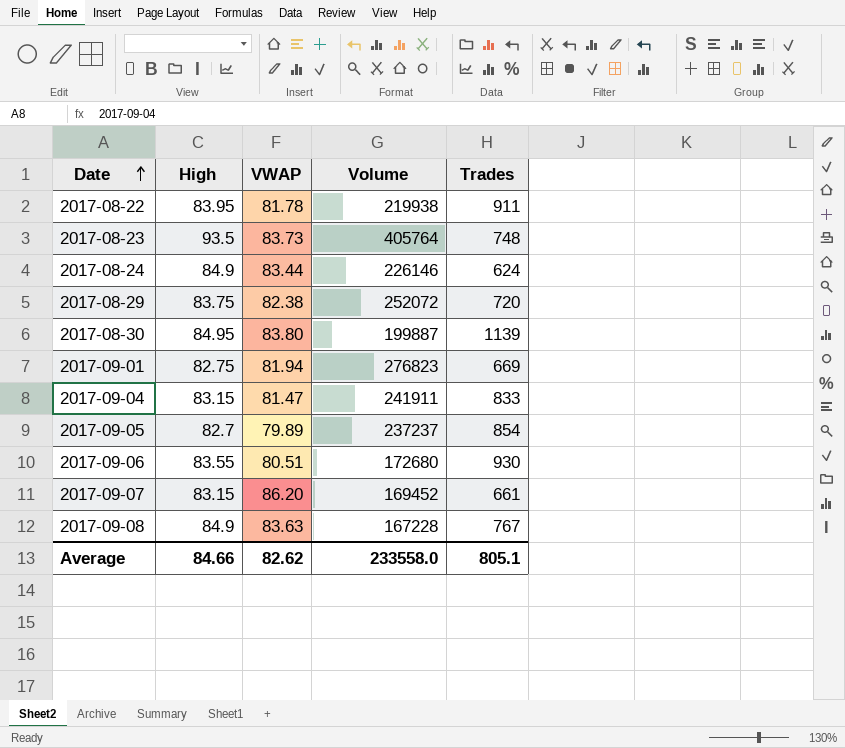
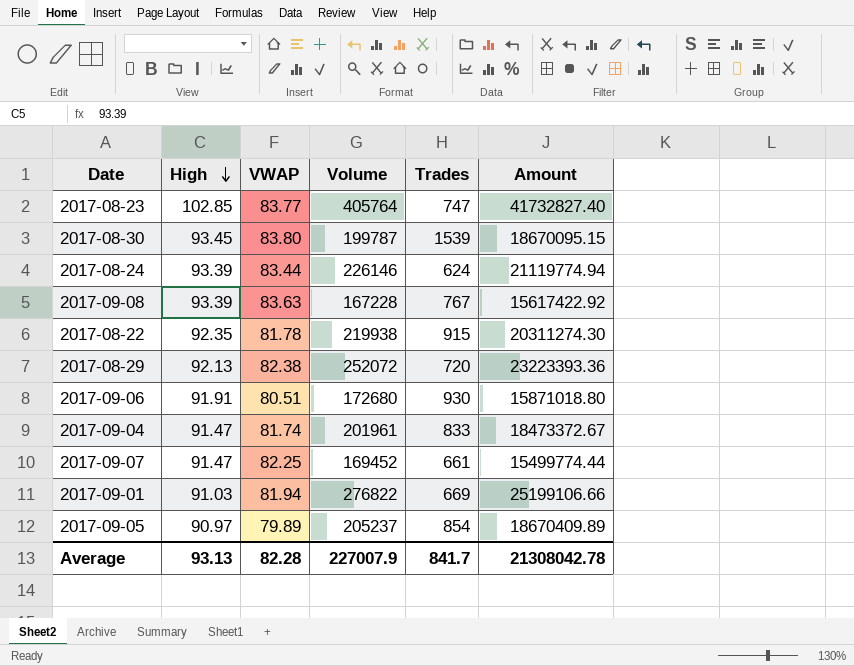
row order: Date ascending -> High descending
column Amount | formula: none -> [High] * [Volume]
2017-08-23 | High: 93.5 -> 102.85
2017-08-23 | VWAP: 83.73 -> 83.77
2017-08-23 | Trades: 748 -> 747
2017-08-30 | High: 84.95 -> 93.45
2017-08-30 | Volume: 199887 -> 199787
2017-08-30 | Trades: 1139 -> 1539
2017-08-24 | High: 84.9 -> 93.39
2017-09-08 | High: 84.9 -> 93.39
2017-08-22 | High: 83.95 -> 92.35
2017-08-22 | Trades: 911 -> 915
2017-08-29 | High: 83.75 -> 92.13
2017-09-06 | High: 83.55 -> 91.91
2017-09-04 | High: 83.15 -> 91.47
2017-09-04 | VWAP: 81.47 -> 81.74
2017-09-04 | Volume: 241911 -> 201961
2017-09-07 | High: 83.15 -> 91.47
2017-09-07 | VWAP: 86.20 -> 82.25
2017-09-01 | High: 82.75 -> 91.03
2017-09-01 | Volume: 276823 -> 276822
2017-09-05 | High: 82.7 -> 90.97
2017-09-05 | Volume: 237237 -> 205237
Average | High: 84.66 -> 93.13
Average | VWAP: 82.62 -> 82.28
Average | Volume: 233558.0 -> 227007.9
Average | Trades: 805.1 -> 841.7

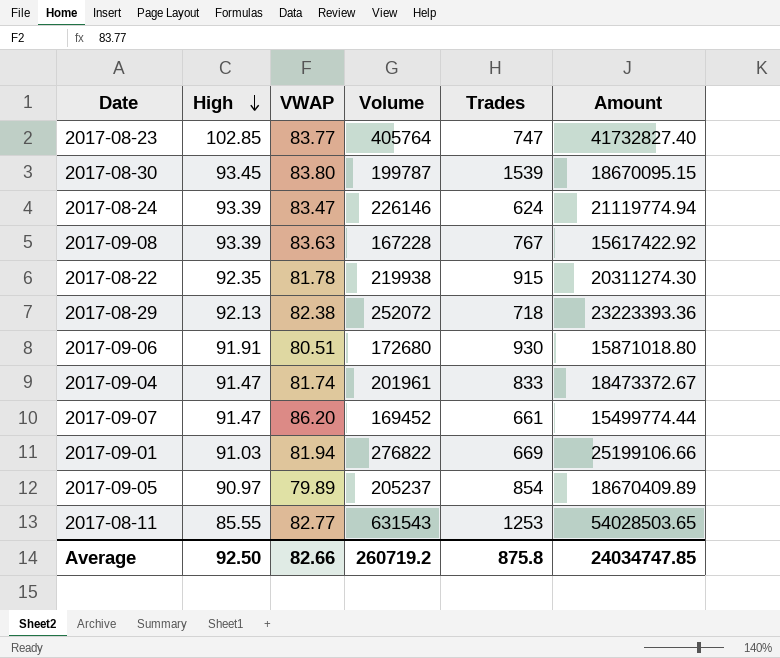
2017-08-24 | VWAP: 83.44 -> 83.47
2017-08-29 | Trades: 720 -> 718
2017-09-07 | VWAP: 82.25 -> 86.20
row 2017-08-11: none -> 85.55 | 82.77 | 631543 | 1253 | 54028503.65
Average | High: 93.13 -> 92.50
Average | VWAP: 82.28 -> 82.66
Average | Volume: 227007.9 -> 260719.2
Average | Trades: 841.7 -> 875.8
Average | Amount: 21308042.78 -> 24034747.85

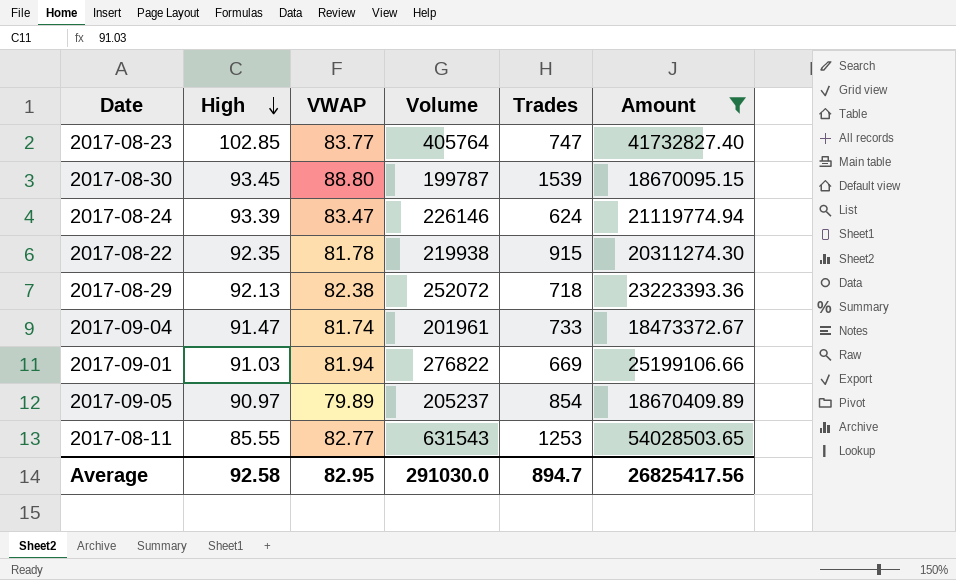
filter: none -> Amount >= 18473372.67
2017-08-30 | VWAP: 83.80 -> 88.80
2017-09-04 | Trades: 833 -> 733
Average | High: 92.50 -> 92.58
Average | VWAP: 82.66 -> 82.95
Average | Volume: 260719.2 -> 291030.0
Average | Trades: 875.8 -> 894.7
Average | Amount: 24034747.85 -> 26825417.56

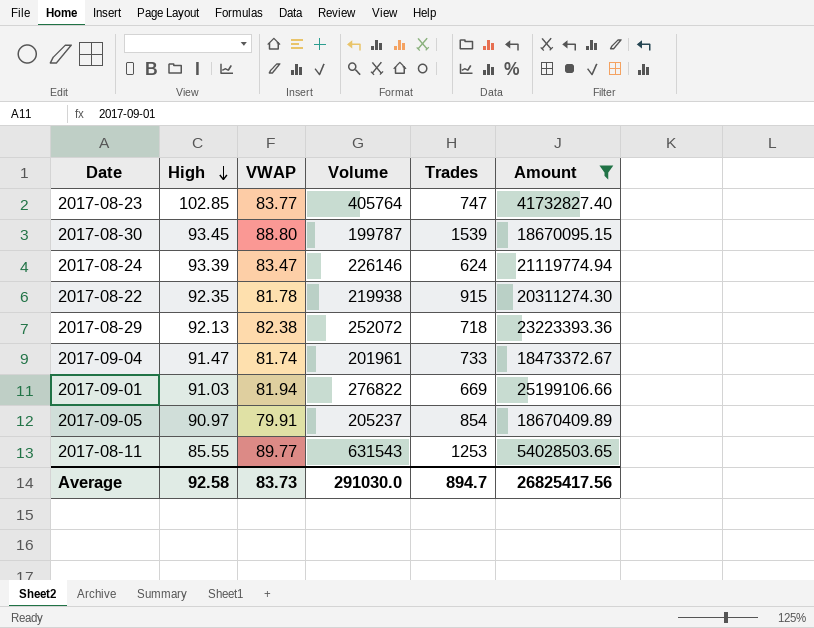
2017-09-05 | VWAP: 79.89 -> 79.91
2017-08-11 | VWAP: 82.77 -> 89.77
Average | VWAP: 82.95 -> 83.73

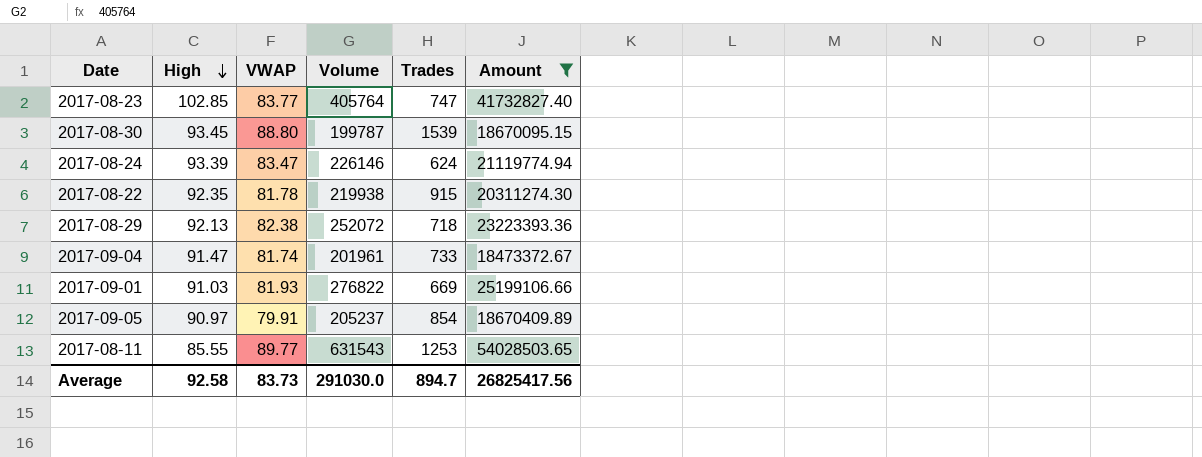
2017-09-01 | VWAP: 81.94 -> 81.93

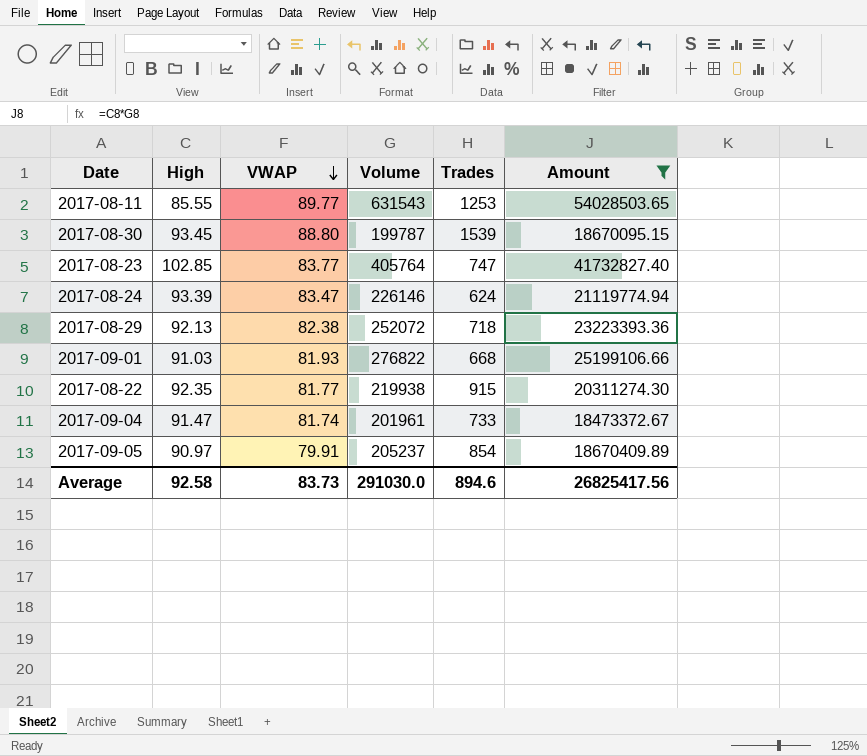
row order: High descending -> VWAP descending
2017-09-01 | Trades: 669 -> 668
2017-08-22 | VWAP: 81.78 -> 81.77
Average | Trades: 894.7 -> 894.6

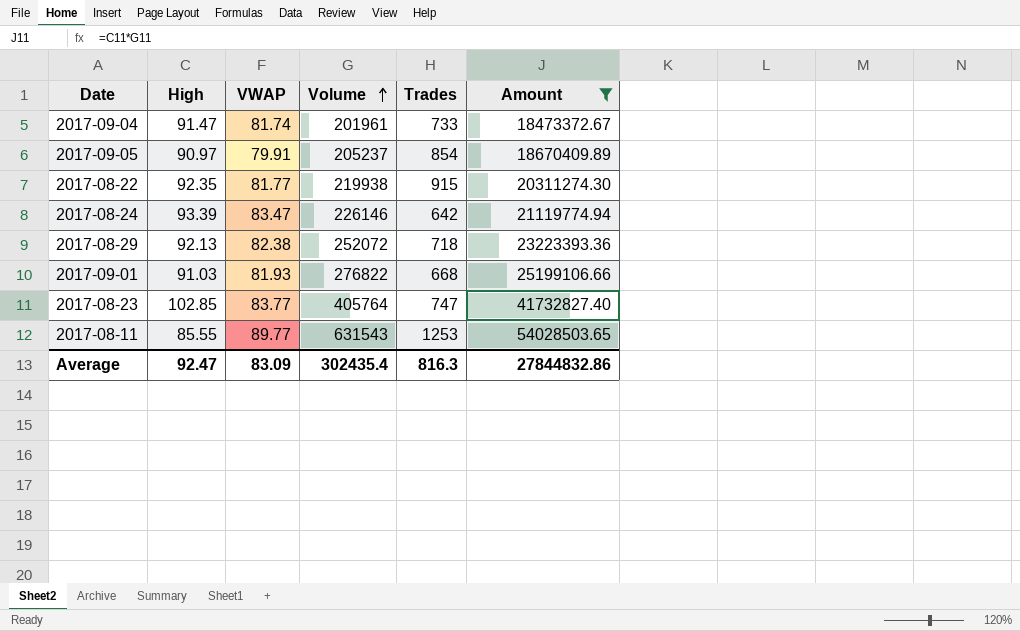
row order: VWAP descending -> Volume ascending
row 2017-08-30: 93.45 | 88.80 | 199787 | 1539 | 18670095.15 -> none
2017-08-24 | Trades: 624 -> 642
Average | High: 92.58 -> 92.47
Average | VWAP: 83.73 -> 83.09
Average | Volume: 291030.0 -> 302435.4
Average | Trades: 894.6 -> 816.3
Average | Amount: 26825417.56 -> 27844832.86

